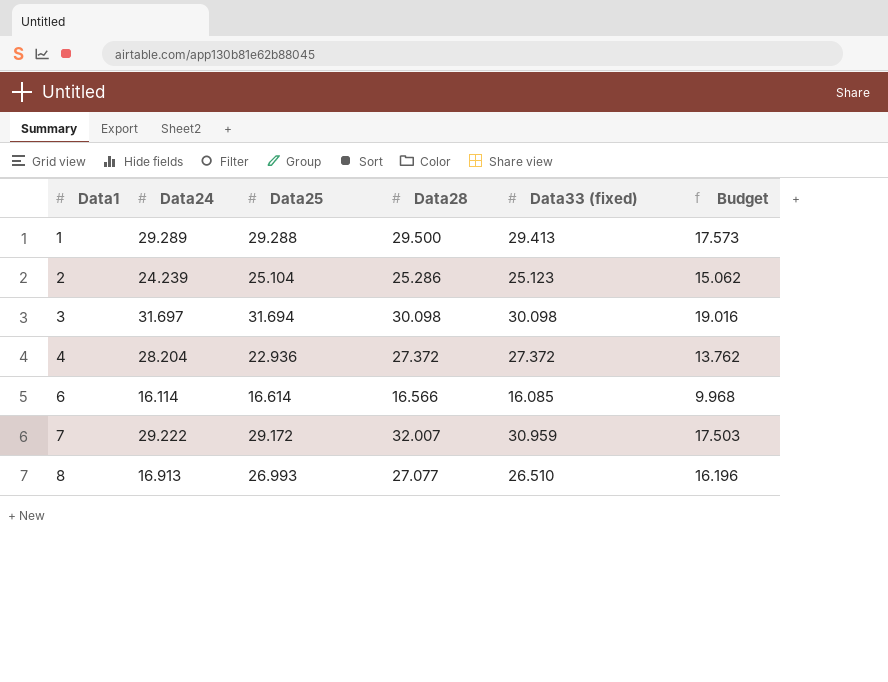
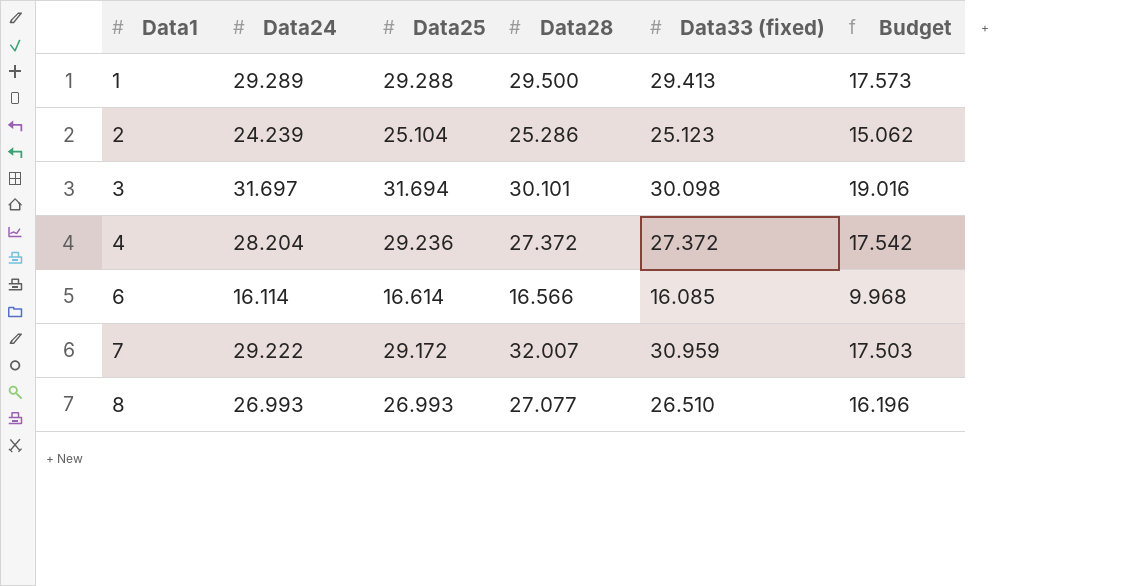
3 | Data28: 30.098 -> 30.101
4 | Data25: 22.936 -> 29.236
4 | Budget: 13.762 -> 17.542
8 | Data24: 16.913 -> 26.993

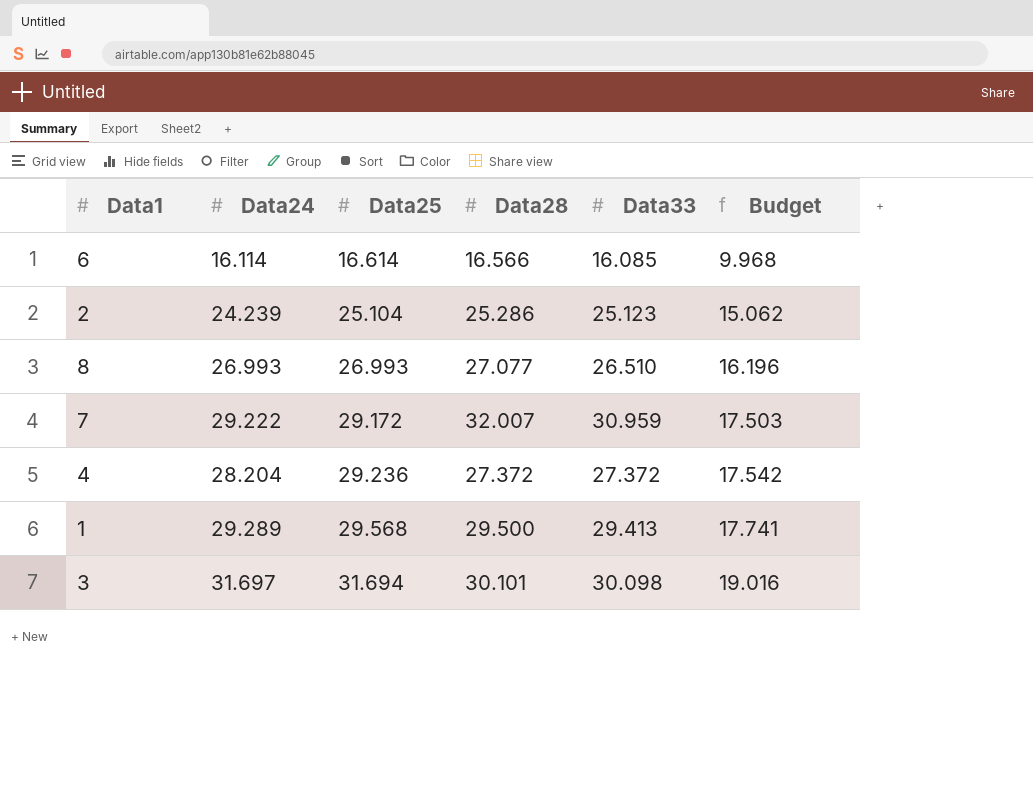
row order: Data1 ascending -> Data25 ascending
column name: Data33 (fixed) -> Data33
1 | Data25: 29.288 -> 29.568
1 | Budget: 17.573 -> 17.741

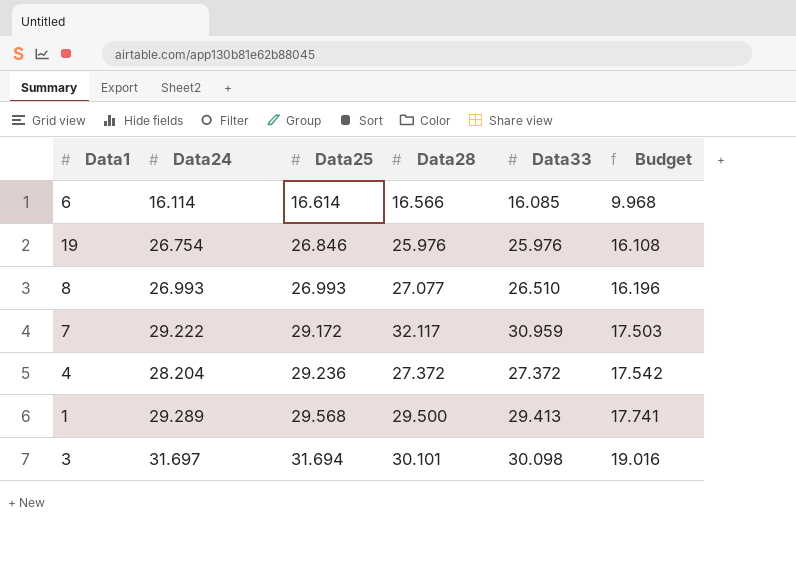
row 2: 24.239 | 25.104 | 25.286 | 25.123 | 15.062 -> none
row 19: none -> 26.754 | 26.846 | 25.976 | 25.976 | 16.108
7 | Data28: 32.007 -> 32.117

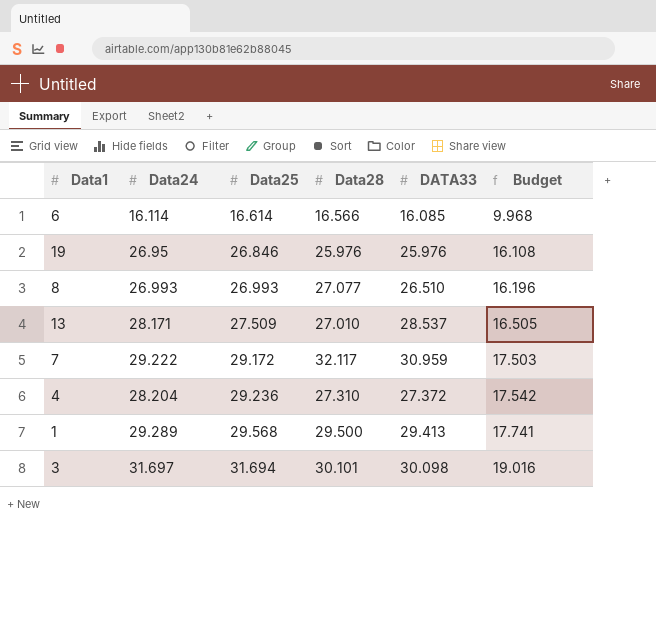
column name: Data33 -> DATA33
19 | Data24: 26.754 -> 26.95
row 13: none -> 28.171 | 27.509 | 27.010 | 28.537 | 16.505
4 | Data28: 27.372 -> 27.310

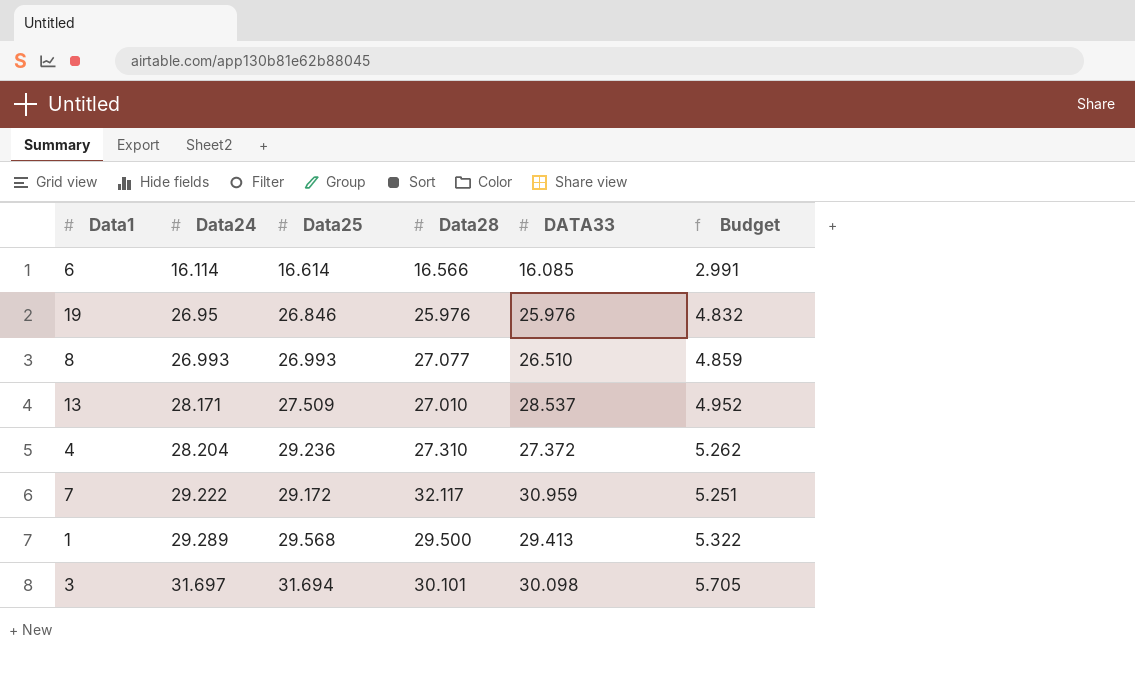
row order: Data25 ascending -> Data24 ascending
column Budget | formula: [Data25] * 0.6 -> [Data25] * 0.18

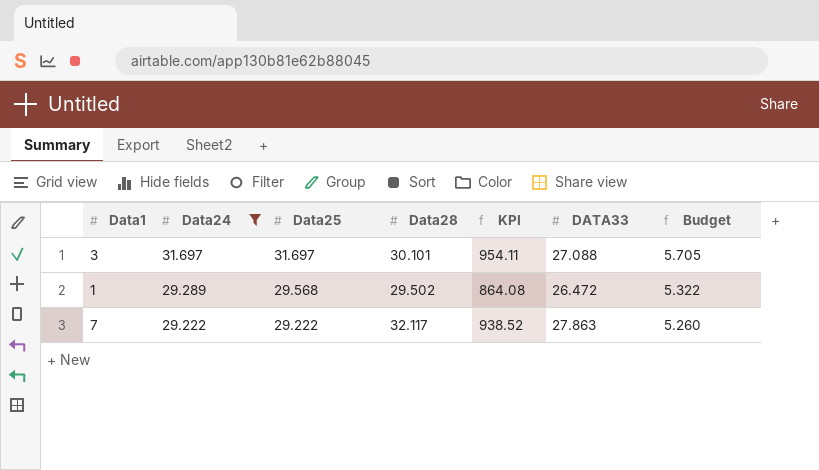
filter: none -> Data24 >= 29.222
row order: Data24 ascending -> Data24 descending
column KPI | formula: none -> [Data24] * [Data28]
3 | Data25: 31.694 -> 31.697
3 | DATA33: 30.098 -> 27.088
1 | Data28: 29.500 -> 29.502
1 | DATA33: 29.413 -> 26.472
7 | Data25: 29.172 -> 29.222
7 | DATA33: 30.959 -> 27.863
7 | Budget: 5.251 -> 5.260

